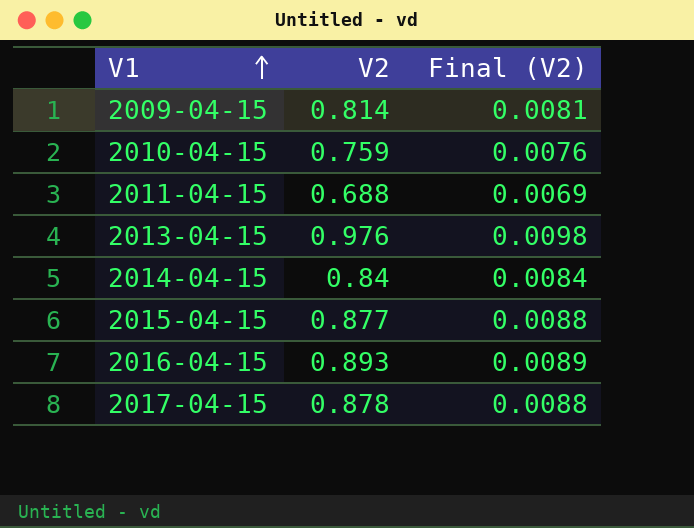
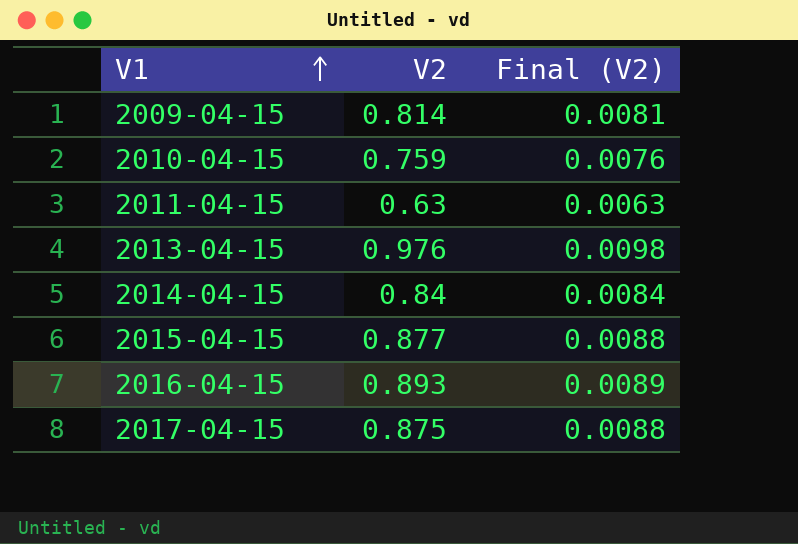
2011-04-15 | V2: 0.688 -> 0.63
2011-04-15 | Final (V2): 0.0069 -> 0.0063
2017-04-15 | V2: 0.878 -> 0.875

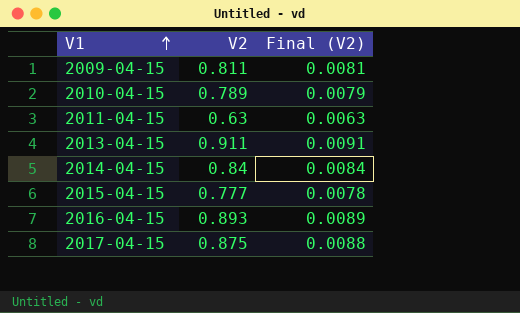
2009-04-15 | V2: 0.814 -> 0.811
2010-04-15 | V2: 0.759 -> 0.789
2010-04-15 | Final (V2): 0.0076 -> 0.0079
2013-04-15 | V2: 0.976 -> 0.911
2013-04-15 | Final (V2): 0.0098 -> 0.0091
2015-04-15 | V2: 0.877 -> 0.777
2015-04-15 | Final (V2): 0.0088 -> 0.0078

